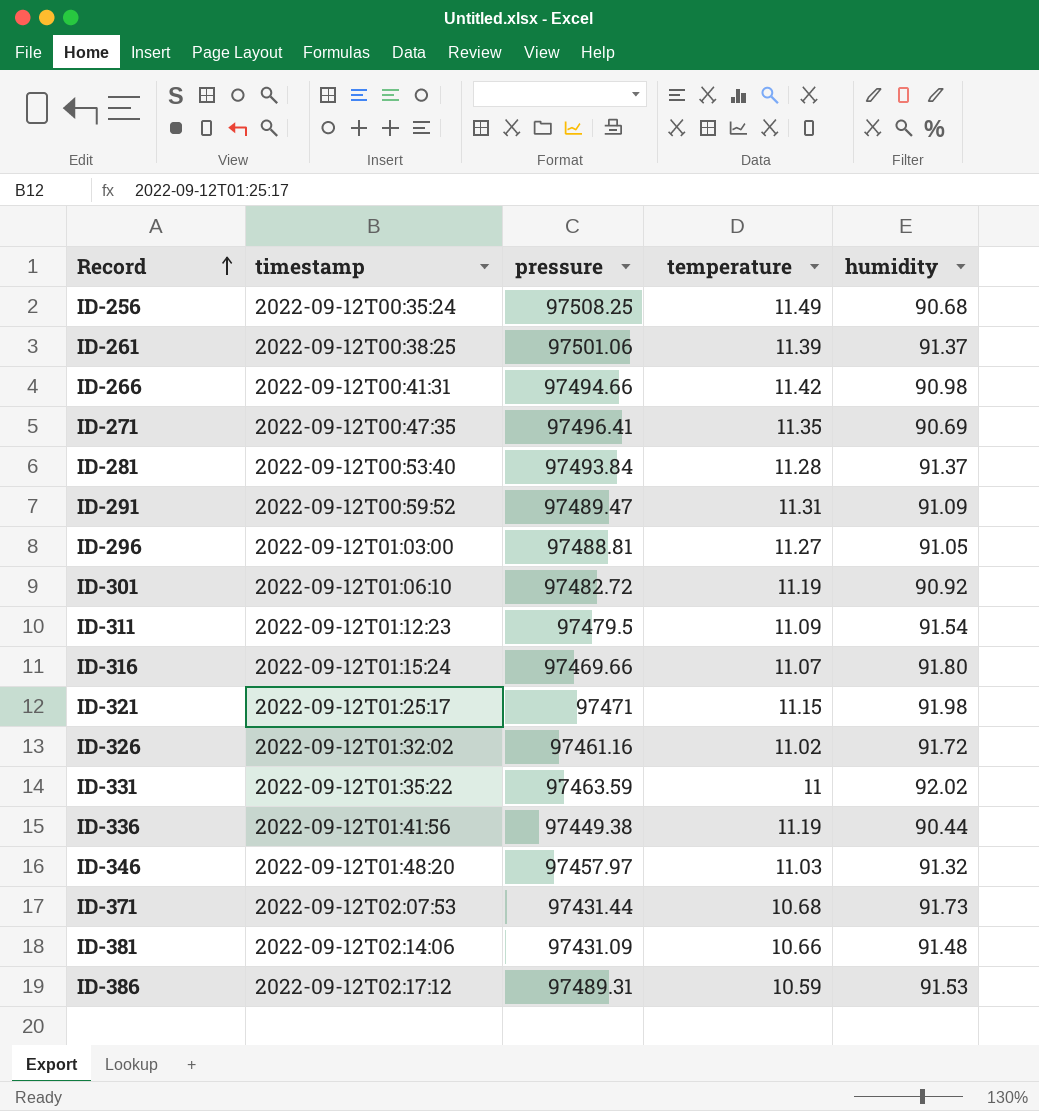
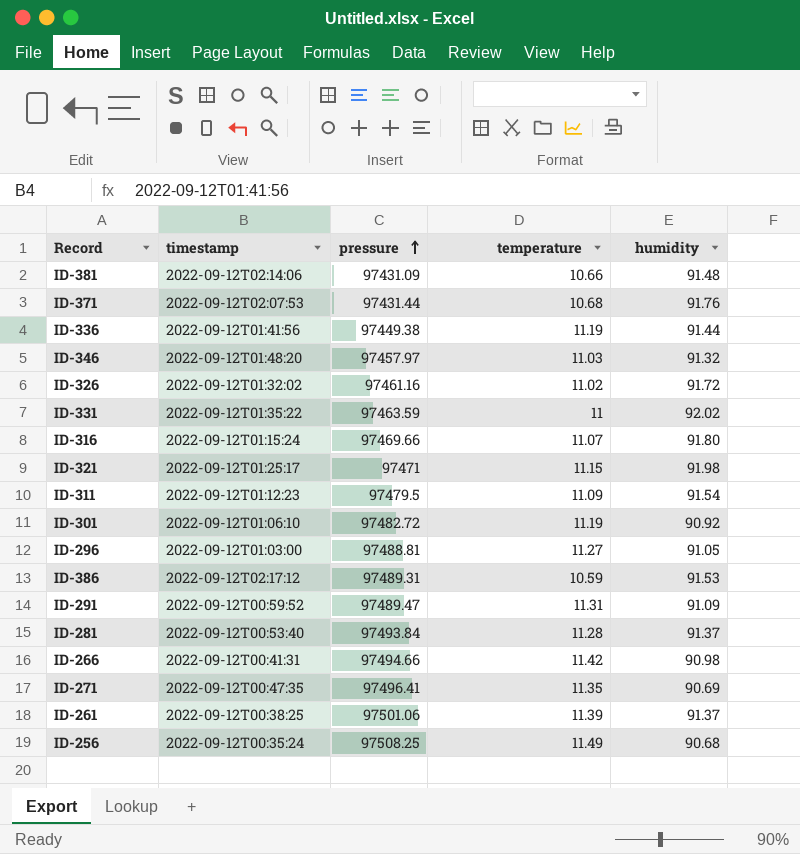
row order: Record ascending -> pressure ascending
ID-371 | humidity: 91.73 -> 91.76
ID-336 | humidity: 90.44 -> 91.44

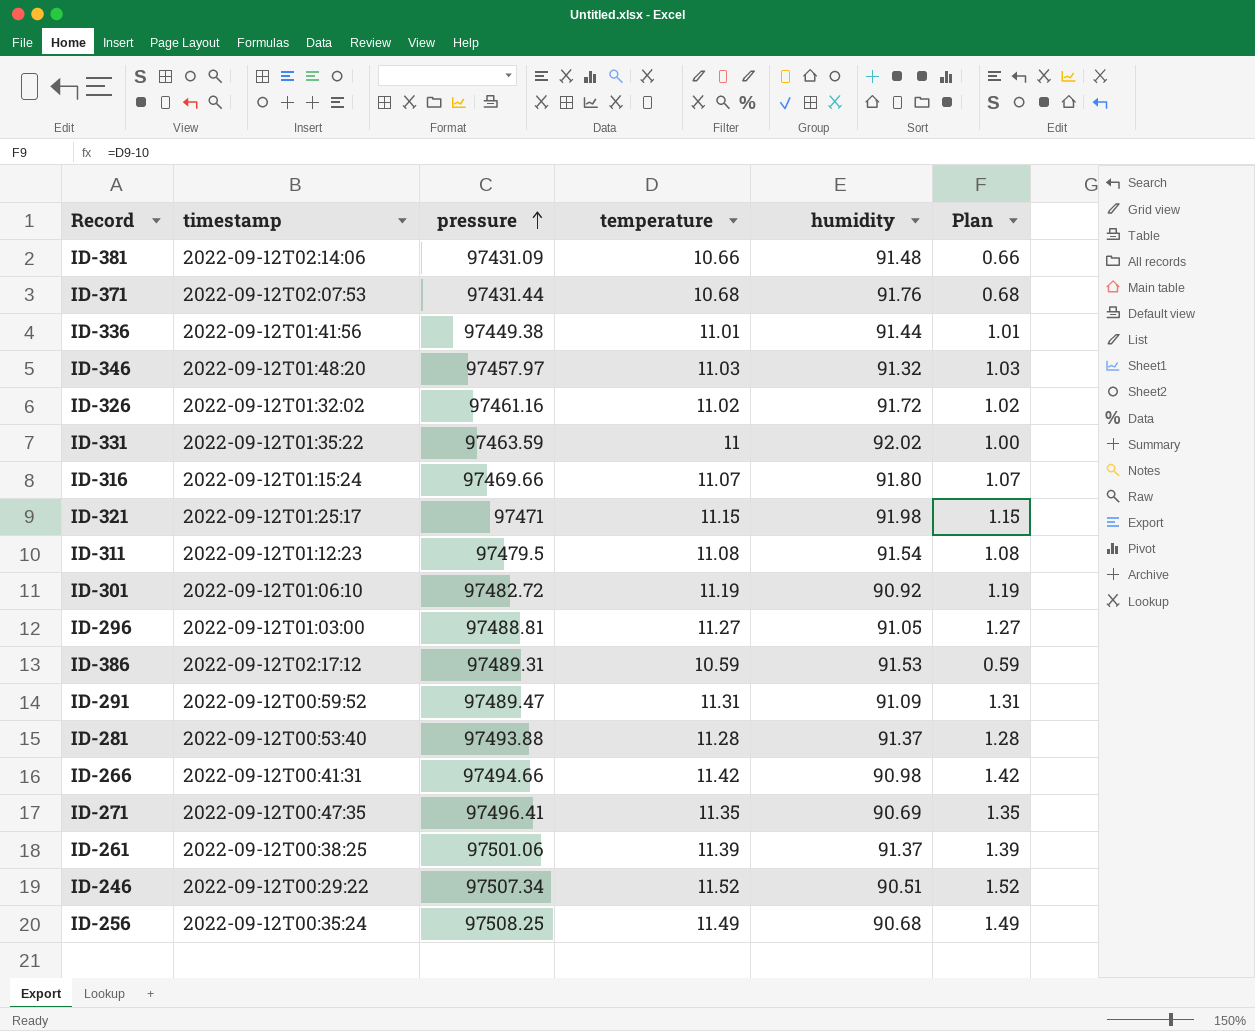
column Plan | formula: none -> [temperature] - 10
ID-336 | temperature: 11.19 -> 11.01
ID-311 | temperature: 11.09 -> 11.08
ID-281 | pressure: 97493.84 -> 97493.88
row ID-246: none -> 2022-09-12T00:29:22 | 97507.34 | 11.52 | 90.51 | 1.52

